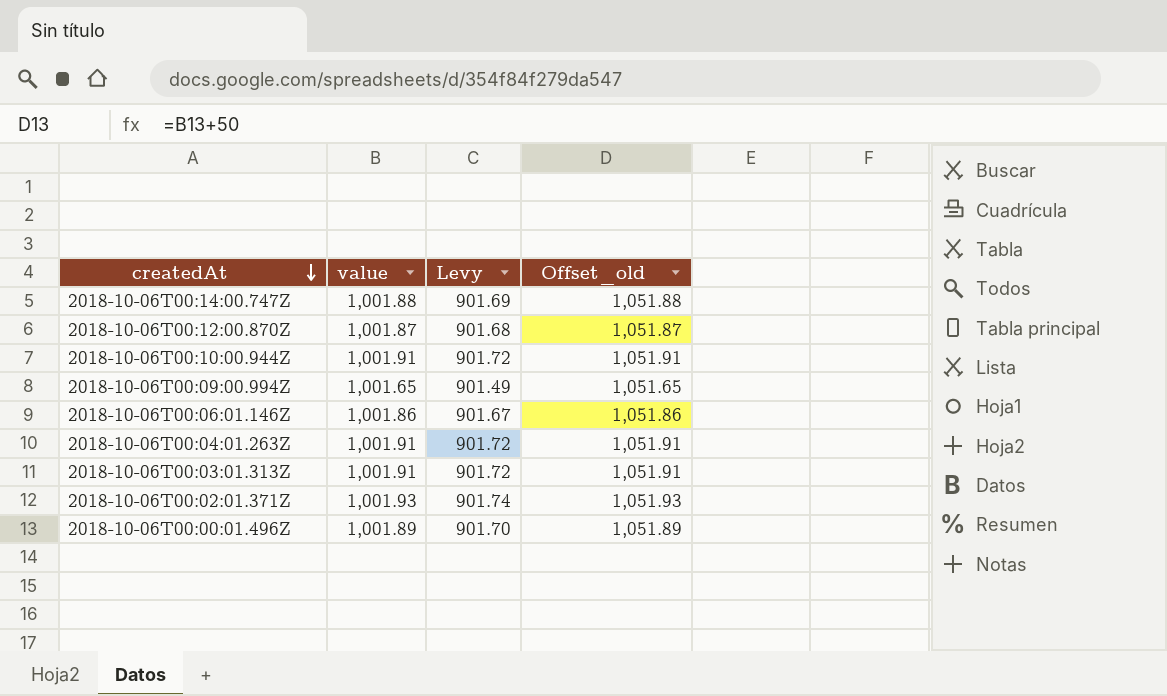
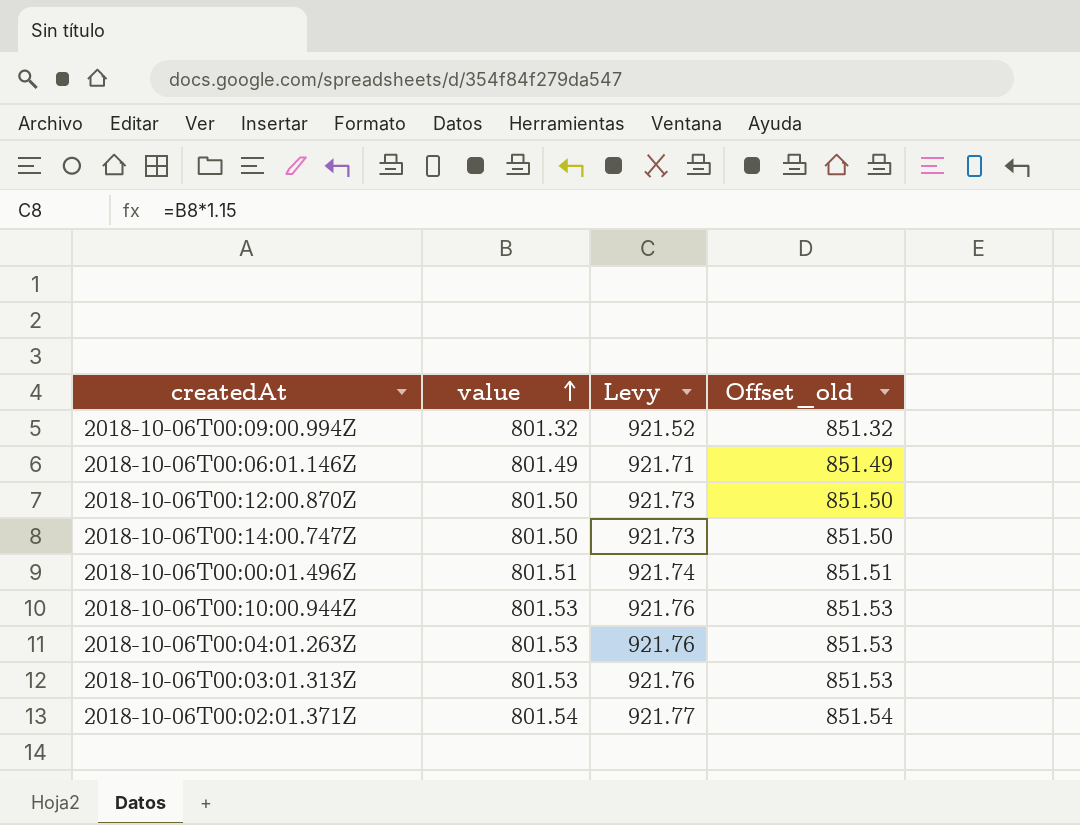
row order: createdAt descending -> value ascending
column Levy | formula: [value] * 0.9 -> [value] * 1.15
2018-10-06T00:09:00.994Z | value: 1,001.65 -> 801.32
2018-10-06T00:09:00.994Z | Offset_old: 1,051.65 -> 851.32
2018-10-06T00:06:01.146Z | value: 1,001.86 -> 801.49
2018-10-06T00:06:01.146Z | Offset_old: 1,051.86 -> 851.49
2018-10-06T00:12:00.870Z | value: 1,001.87 -> 801.50
2018-10-06T00:12:00.870Z | Offset_old: 1,051.87 -> 851.50
2018-10-06T00:14:00.747Z | value: 1,001.88 -> 801.50
2018-10-06T00:14:00.747Z | Offset_old: 1,051.88 -> 851.50
2018-10-06T00:00:01.496Z | value: 1,001.89 -> 801.51
2018-10-06T00:00:01.496Z | Offset_old: 1,051.89 -> 851.51
2018-10-06T00:10:00.944Z | value: 1,001.91 -> 801.53
2018-10-06T00:10:00.944Z | Offset_old: 1,051.91 -> 851.53
2018-10-06T00:04:01.263Z | value: 1,001.91 -> 801.53
2018-10-06T00:04:01.263Z | Offset_old: 1,051.91 -> 851.53
2018-10-06T00:03:01.313Z | value: 1,001.91 -> 801.53
2018-10-06T00:03:01.313Z | Offset_old: 1,051.91 -> 851.53
2018-10-06T00:02:01.371Z | value: 1,001.93 -> 801.54
2018-10-06T00:02:01.371Z | Offset_old: 1,051.93 -> 851.54

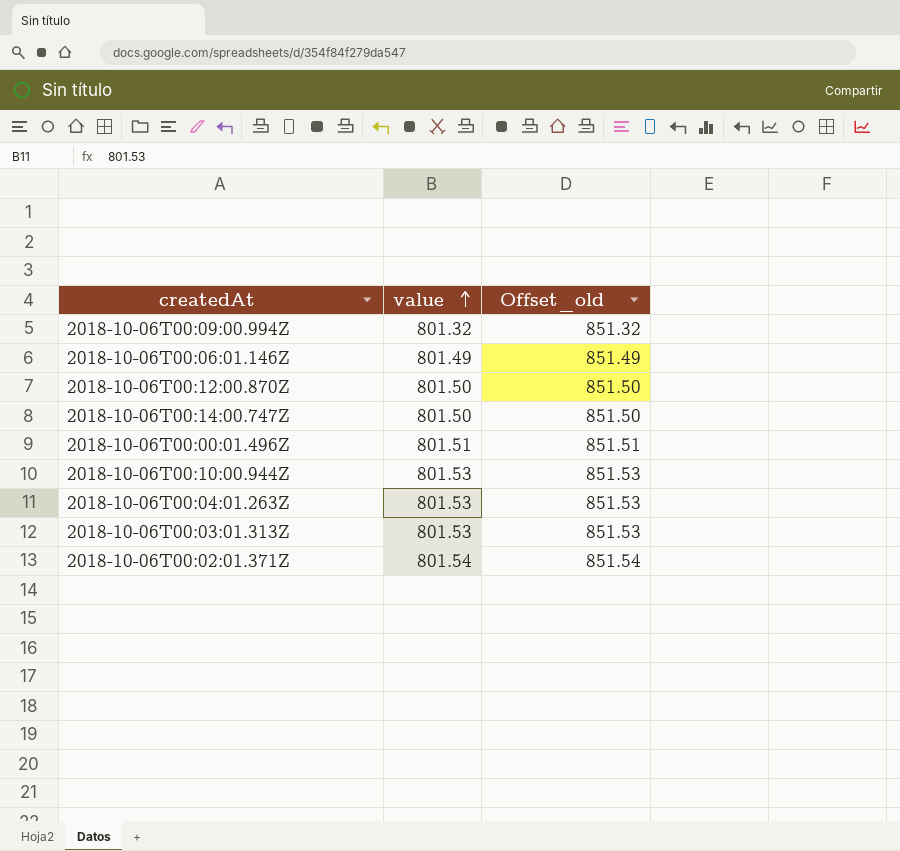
column Levy | formula: [value] * 1.15 -> none

